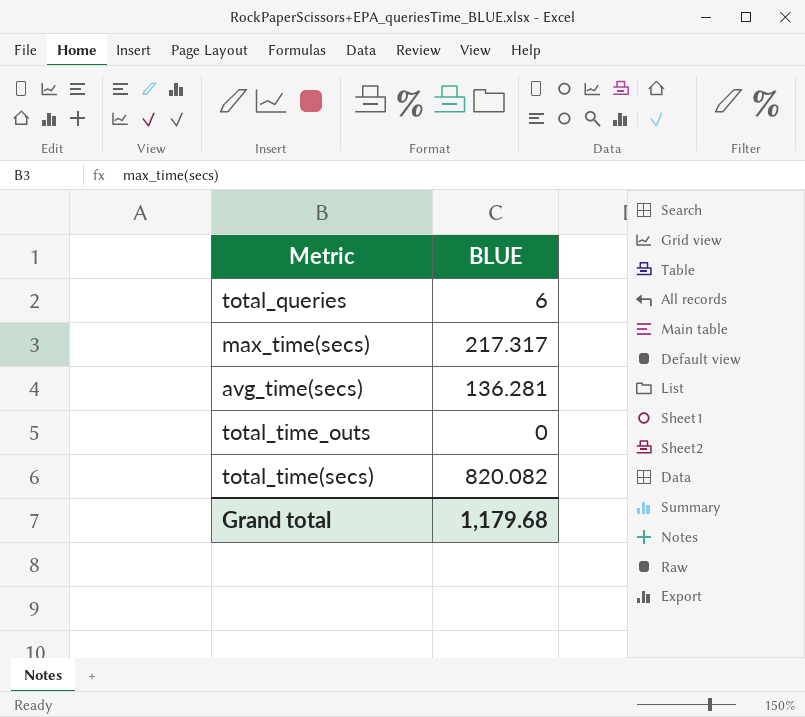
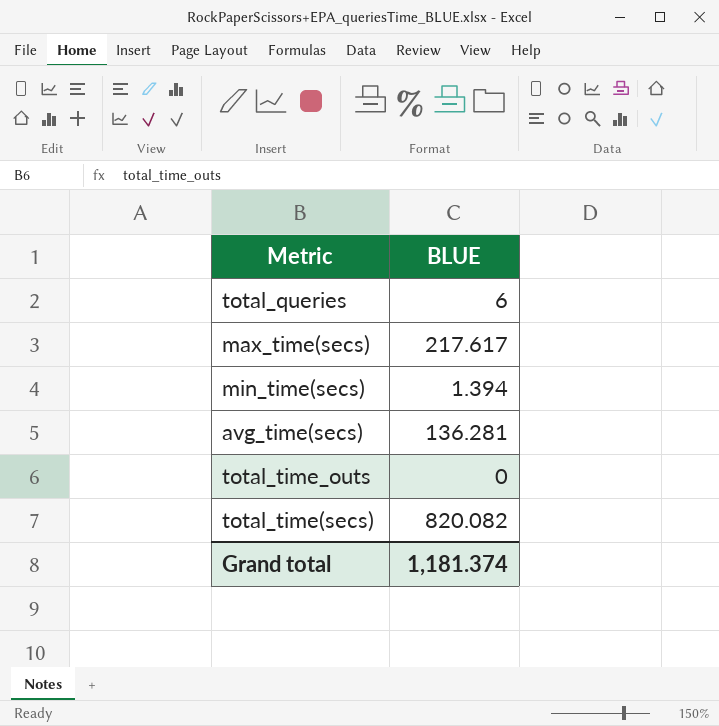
max_time(secs) | BLUE: 217.317 -> 217.617
row min_time(secs): none -> 1.394
Grand total | BLUE: 1,179.68 -> 1,181.374

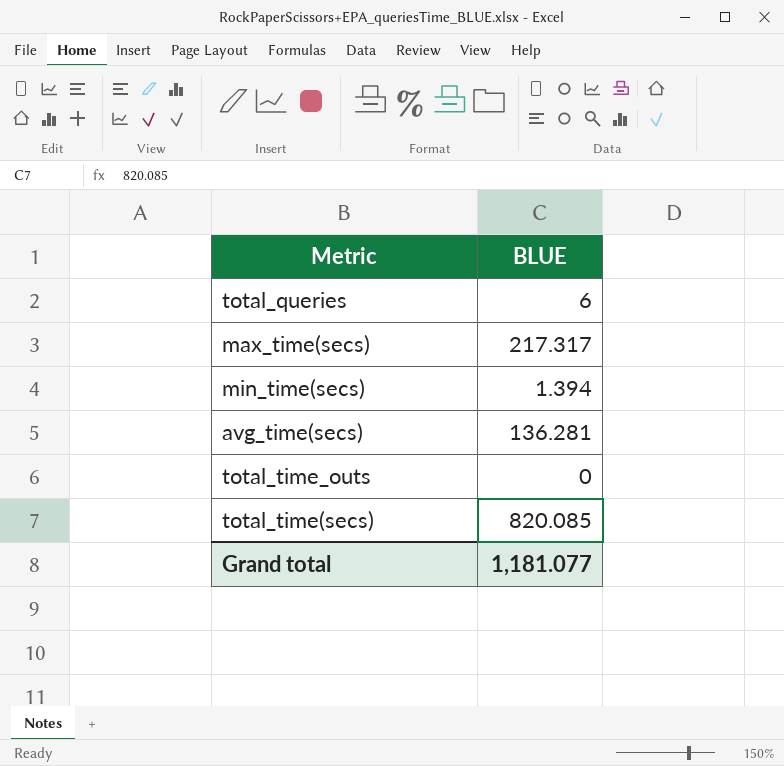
max_time(secs) | BLUE: 217.617 -> 217.317
total_time(secs) | BLUE: 820.082 -> 820.085
Grand total | BLUE: 1,181.374 -> 1,181.077

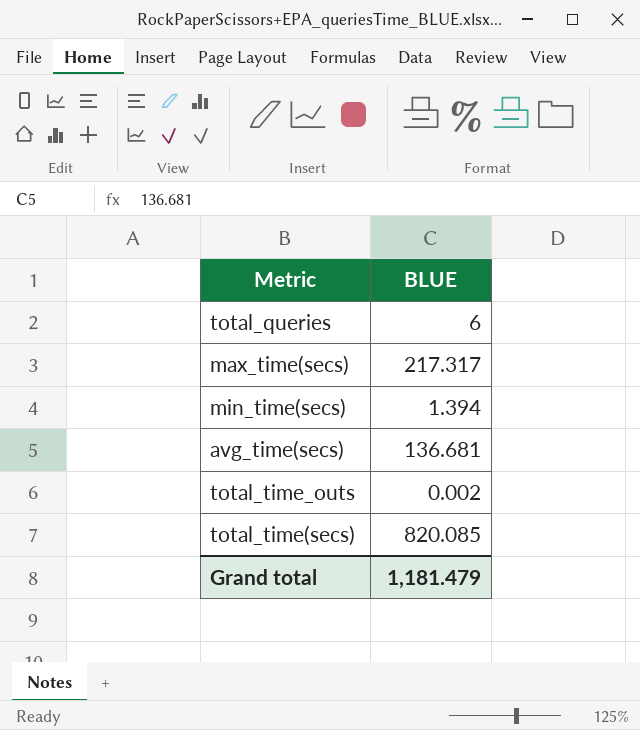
avg_time(secs) | BLUE: 136.281 -> 136.681
total_time_outs | BLUE: 0 -> 0.002
Grand total | BLUE: 1,181.077 -> 1,181.479

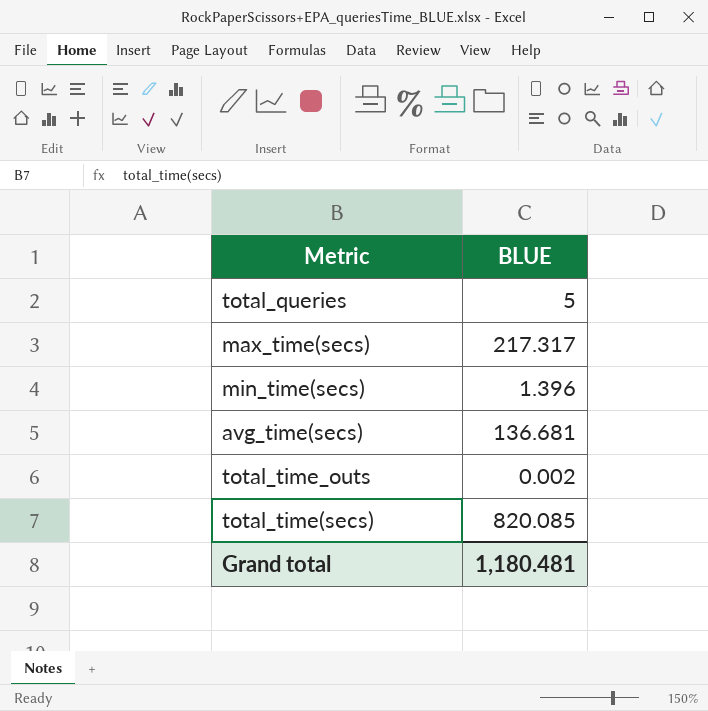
total_queries | BLUE: 6 -> 5
min_time(secs) | BLUE: 1.394 -> 1.396
Grand total | BLUE: 1,181.479 -> 1,180.481

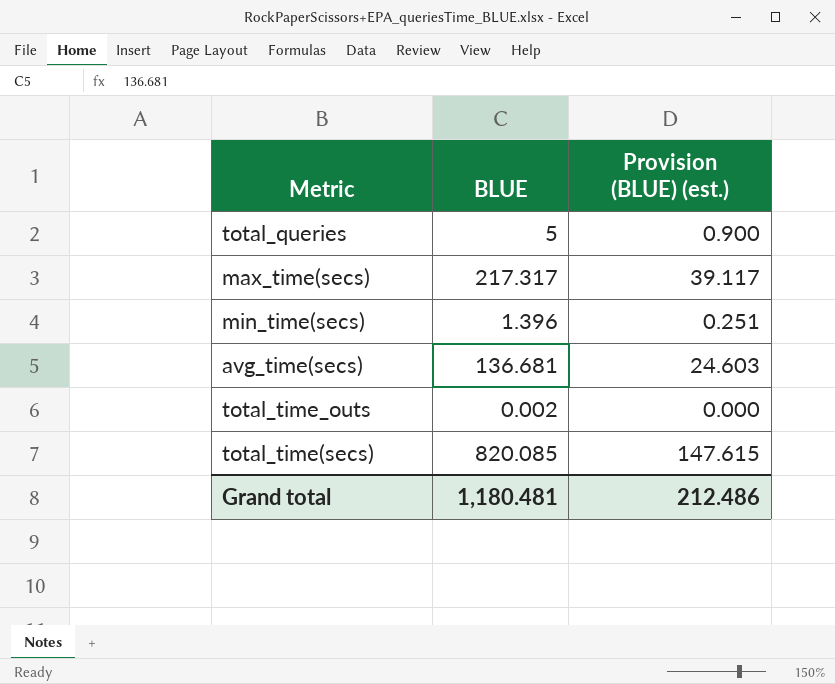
column Provision (BLUE) (est.) | formula: none -> [BLUE] * 0.18

